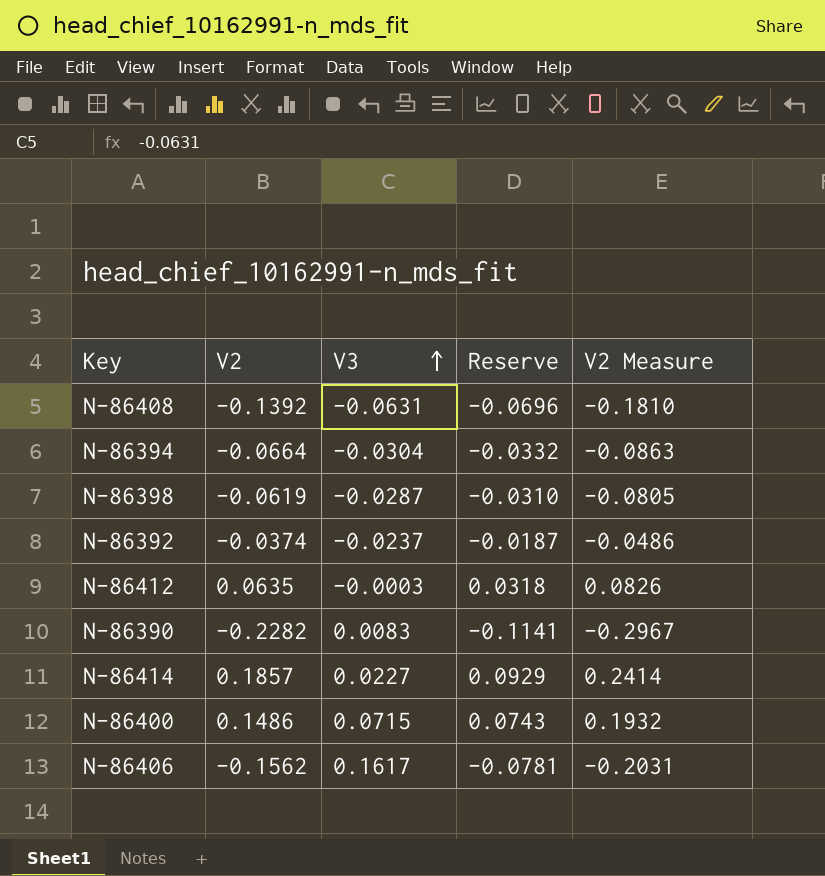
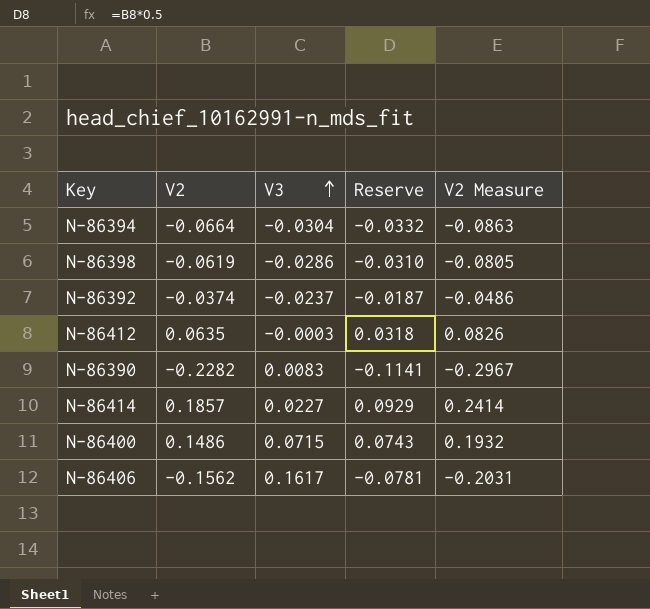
row N-86408: -0.1392 | -0.0631 | -0.0696 | -0.1810 -> none
N-86398 | V3: -0.0287 -> -0.0286

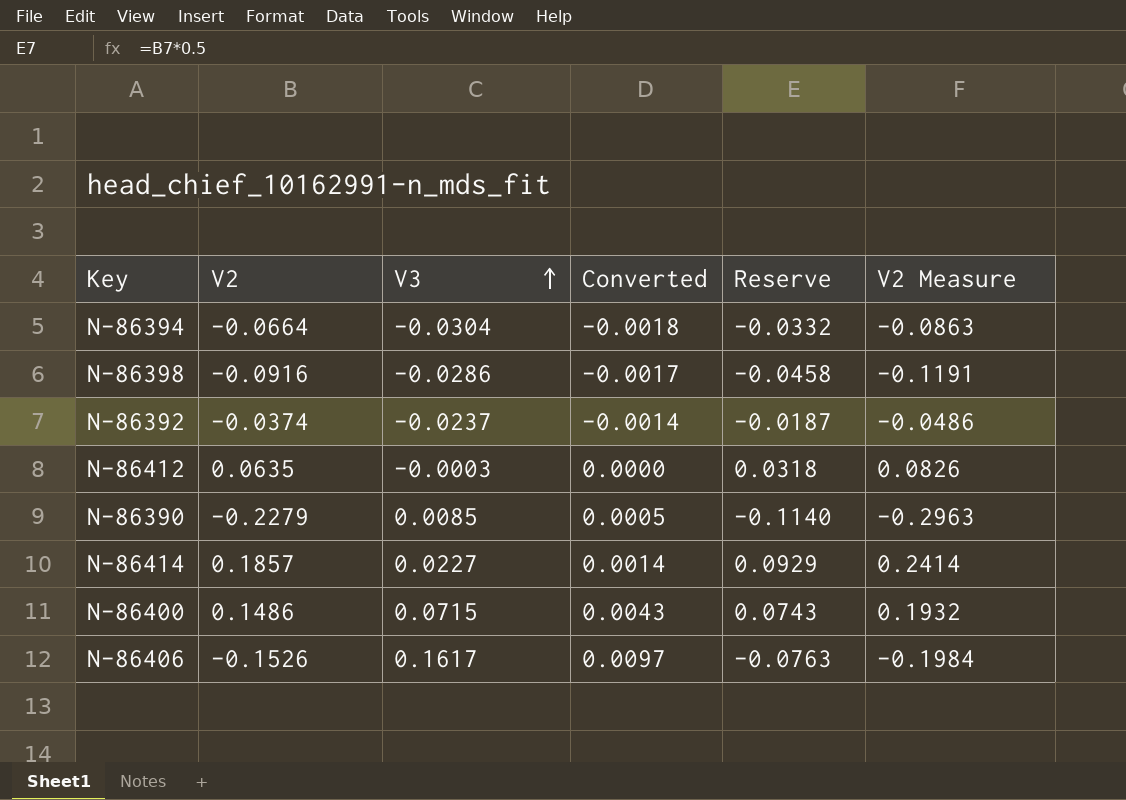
column Converted | formula: none -> [V3] * 0.06
N-86398 | V2: -0.0619 -> -0.0916
N-86398 | Reserve: -0.0310 -> -0.0458
N-86398 | V2 Measure: -0.0805 -> -0.1191
N-86390 | V2: -0.2282 -> -0.2279
N-86390 | V3: 0.0083 -> 0.0085
N-86390 | Reserve: -0.1141 -> -0.1140
N-86390 | V2 Measure: -0.2967 -> -0.2963
N-86406 | V2: -0.1562 -> -0.1526
N-86406 | Reserve: -0.0781 -> -0.0763
N-86406 | V2 Measure: -0.2031 -> -0.1984

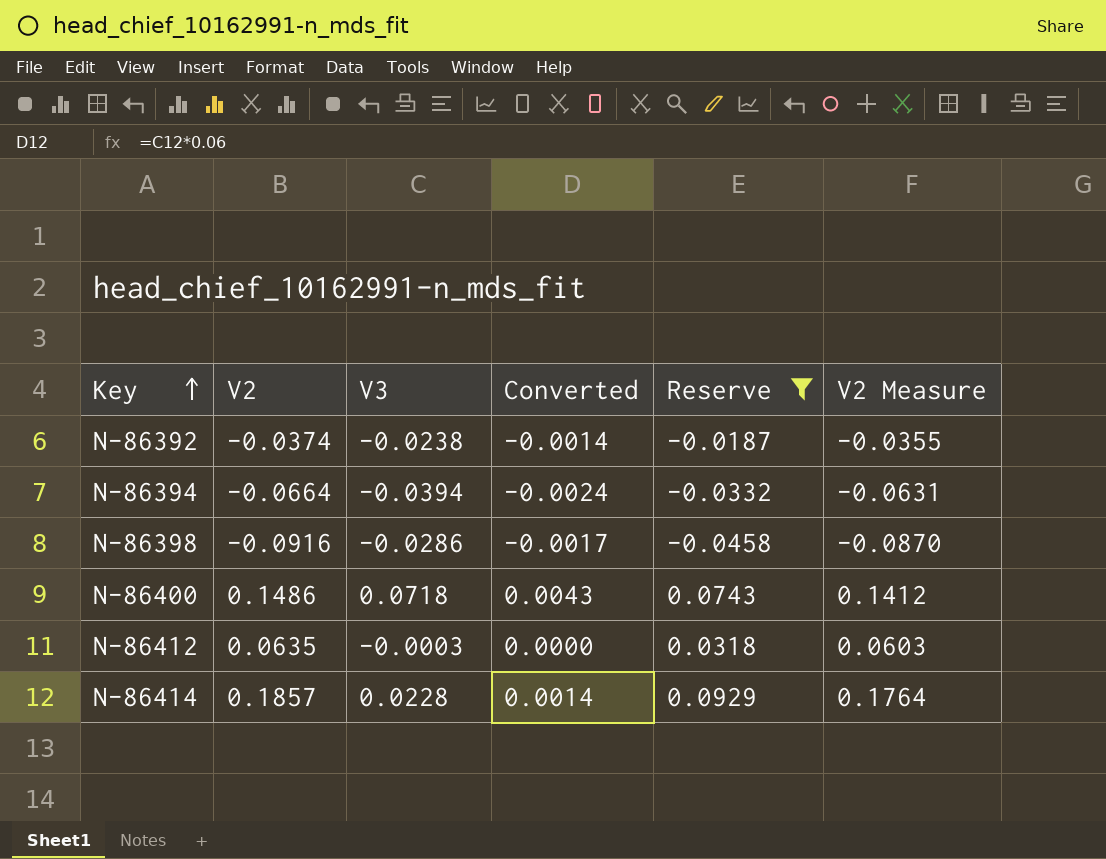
filter: none -> Reserve >= -0.0458
row order: V3 ascending -> Key ascending
column V2 Measure | formula: [V2] * 1.3 -> [V2] * 0.95
N-86392 | V3: -0.0237 -> -0.0238
N-86394 | V3: -0.0304 -> -0.0394
N-86394 | Converted: -0.0018 -> -0.0024
N-86400 | V3: 0.0715 -> 0.0718
N-86414 | V3: 0.0227 -> 0.0228

